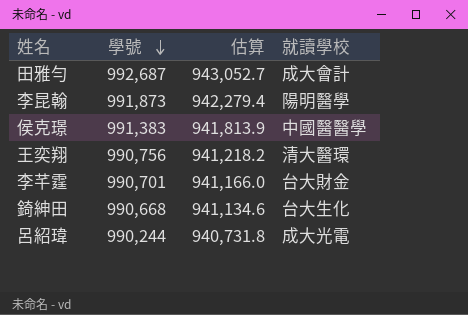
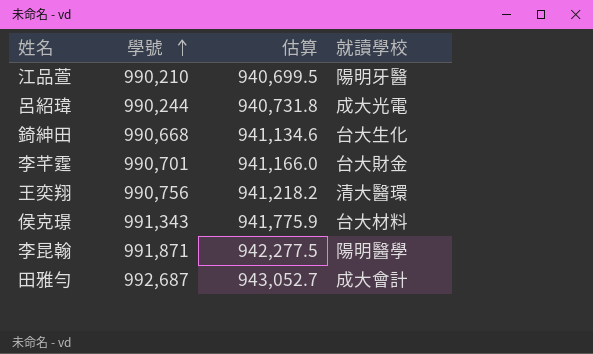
row order: 學號 descending -> 學號 ascending
row 江品萱: none -> 990,210 | 940,699.5 | 陽明牙醫
侯克璟 | 學號: 991,383 -> 991,343
侯克璟 | 估算: 941,813.9 -> 941,775.9
侯克璟 | 就讀學校: 中國醫醫學 -> 台大材料
李昆翰 | 學號: 991,873 -> 991,871
李昆翰 | 估算: 942,279.4 -> 942,277.5

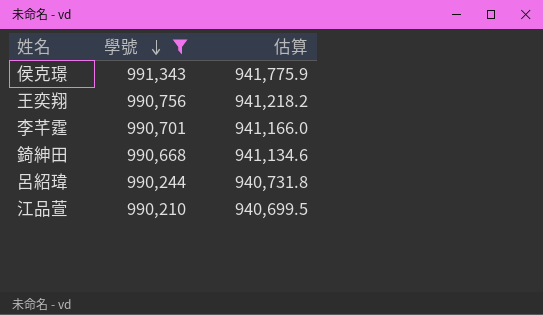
filter: none -> 學號 <= 991,343
row order: 學號 ascending -> 學號 descending
column 就讀學校 | position: 4 -> none

